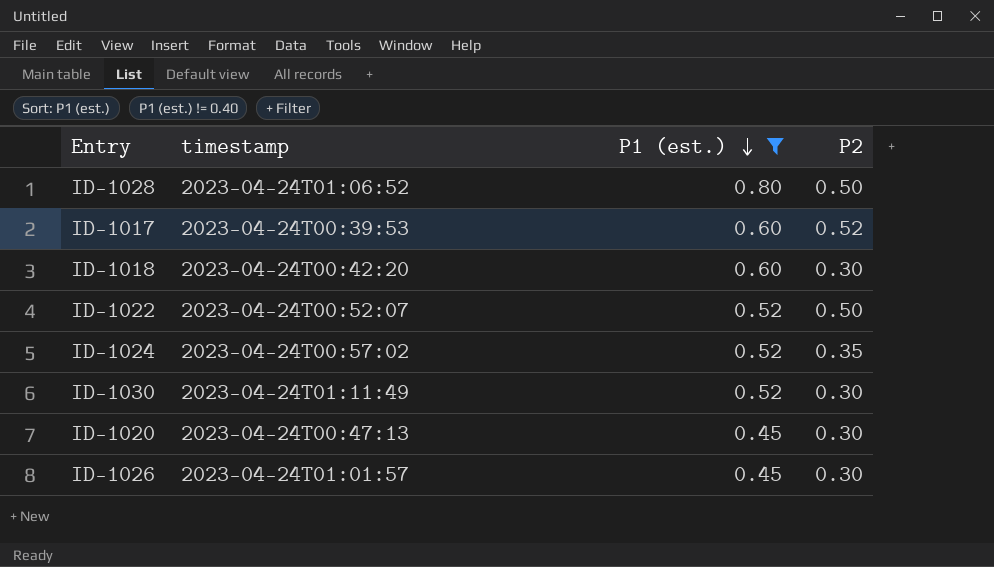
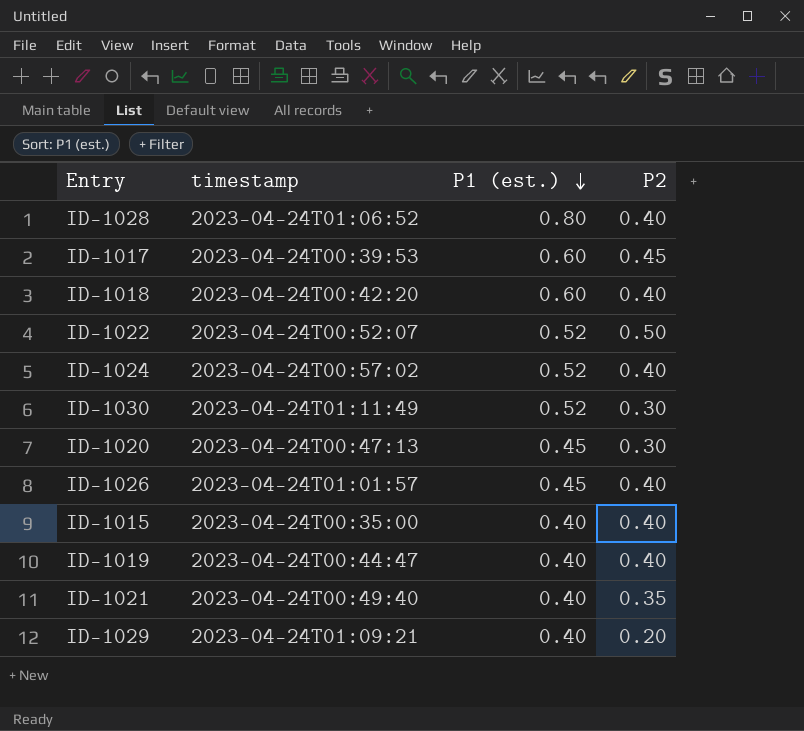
filter: P1 (est.) != 0.40 -> none
ID-1028 | P2: 0.50 -> 0.40
ID-1017 | P2: 0.52 -> 0.45
ID-1018 | P2: 0.30 -> 0.40
ID-1024 | P2: 0.35 -> 0.40
ID-1026 | P2: 0.30 -> 0.40

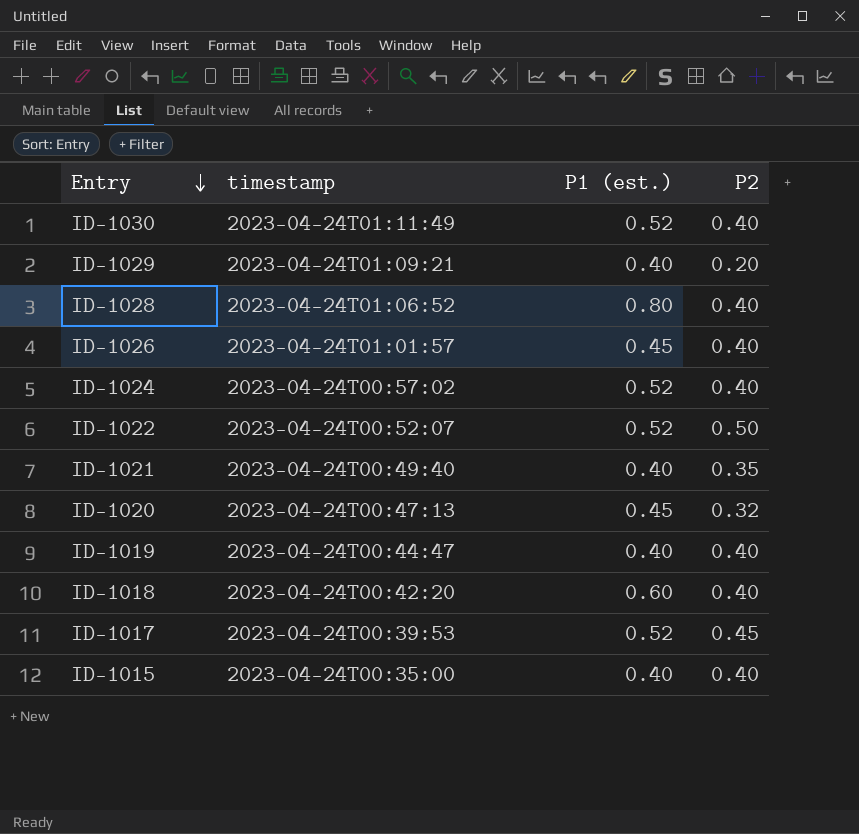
row order: P1 (est.) descending -> Entry descending
ID-1030 | P2: 0.30 -> 0.40
ID-1020 | P2: 0.30 -> 0.32
ID-1017 | P1 (est.): 0.60 -> 0.52

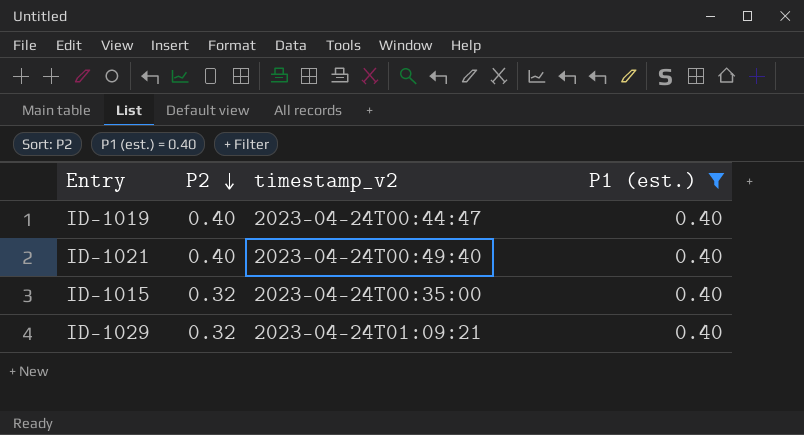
filter: none -> P1 (est.) = 0.40
row order: Entry descending -> P2 descending
column P2 | position: 4 -> 2
column name: timestamp -> timestamp_v2
ID-1021 | P2: 0.35 -> 0.40
ID-1015 | P2: 0.40 -> 0.32
ID-1029 | P2: 0.20 -> 0.32

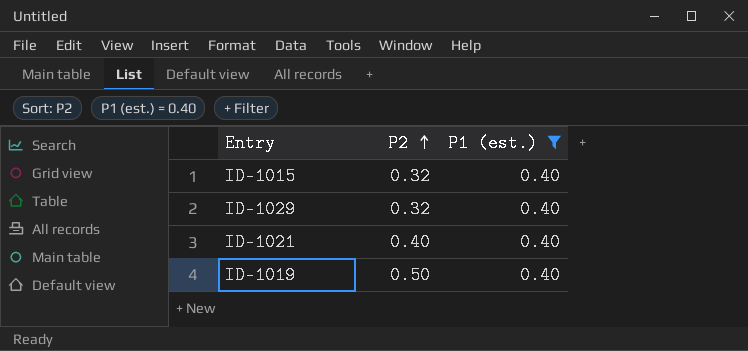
row order: P2 descending -> P2 ascending
column timestamp_v2 | position: 3 -> none
ID-1019 | P2: 0.40 -> 0.50

